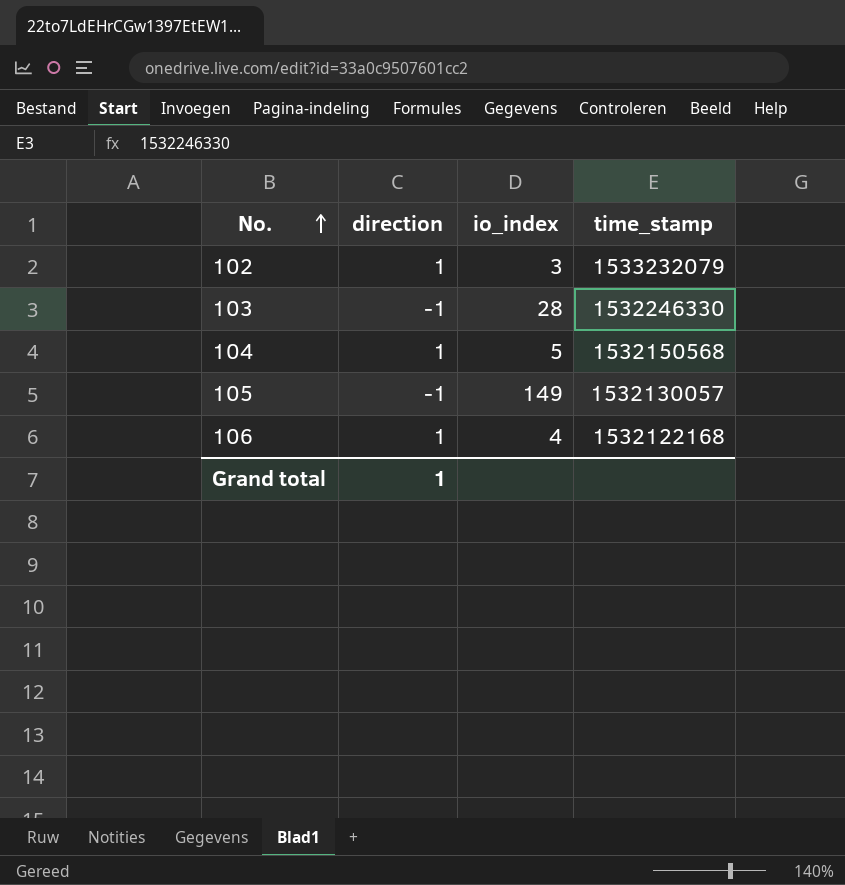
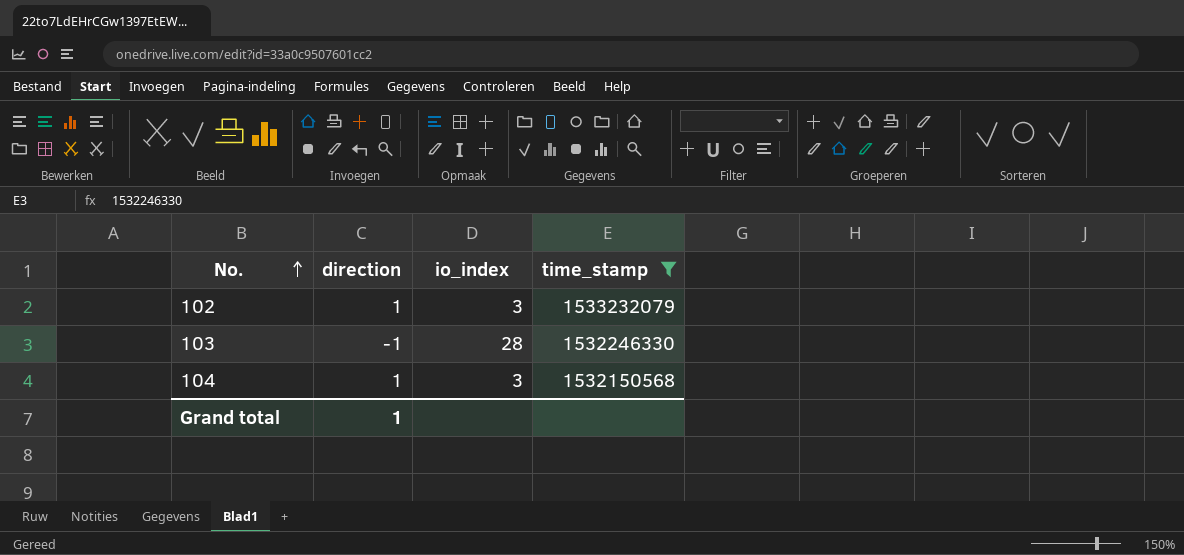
filter: none -> time_stamp >= 1532150568
104 | io_index: 5 -> 3

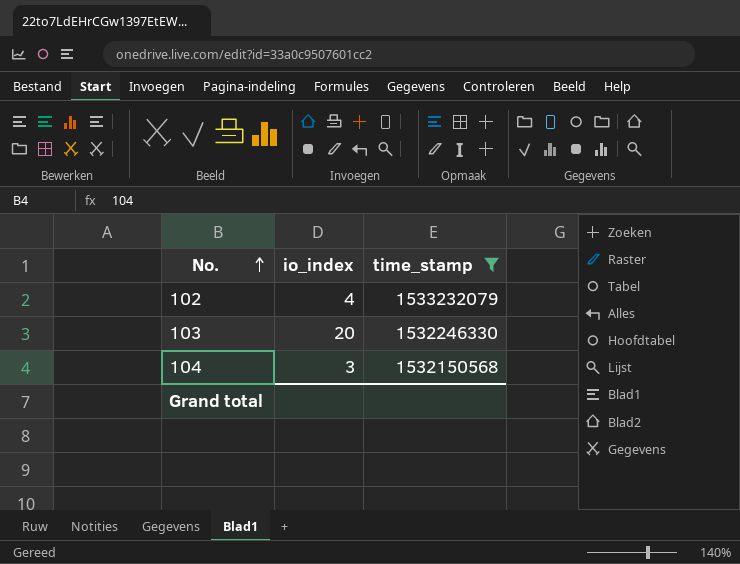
column direction | position: 2 -> none
102 | io_index: 3 -> 4
103 | io_index: 28 -> 20

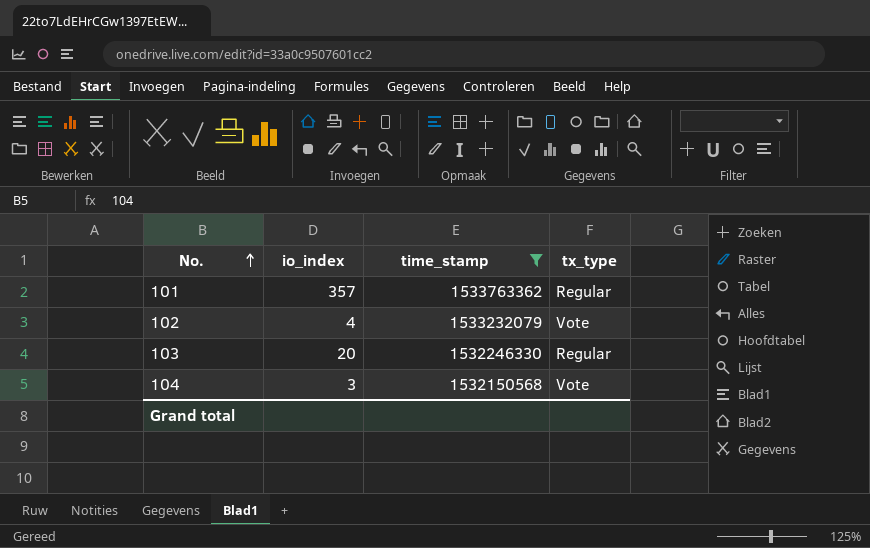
column tx_type | position: none -> 4
row 101: none -> 357 | 1533763362 | Regular

